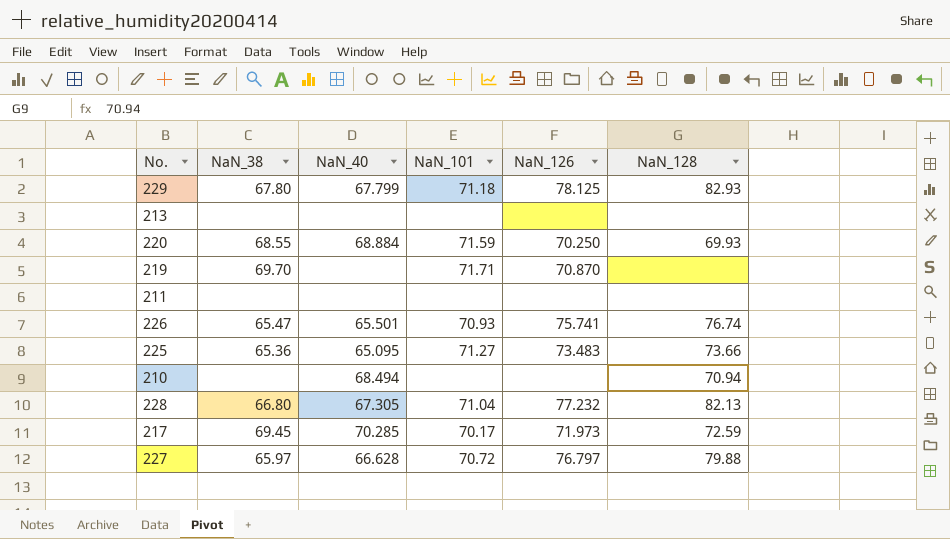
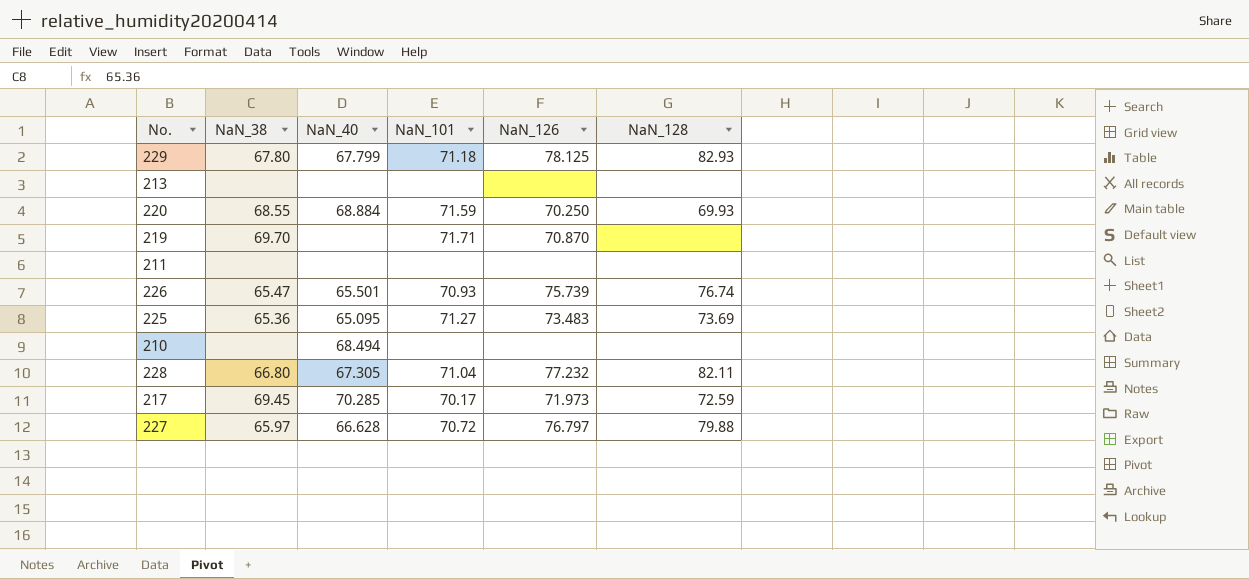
226 | NaN_126: 75.741 -> 75.739
225 | NaN_128: 73.66 -> 73.69
210 | NaN_128: 70.94 -> none
228 | NaN_128: 82.13 -> 82.11

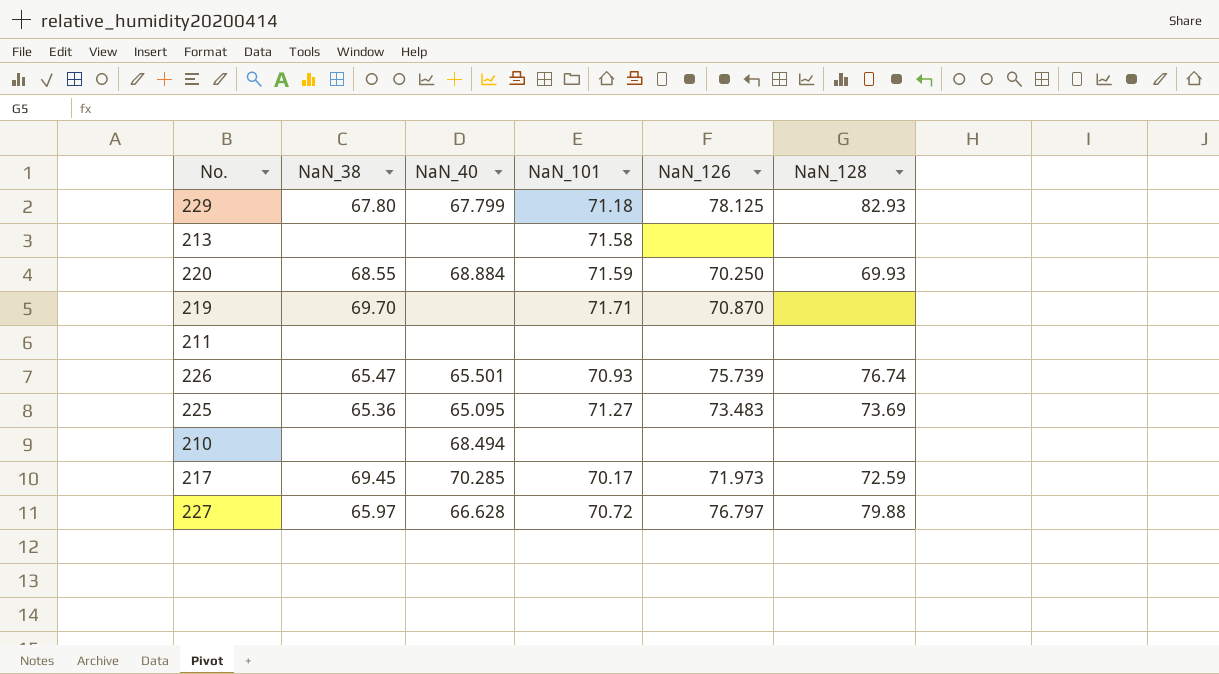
row 228: 66.80 | 67.305 | 71.04 | 77.232 | 82.11 -> none
213 | NaN_101: none -> 71.58

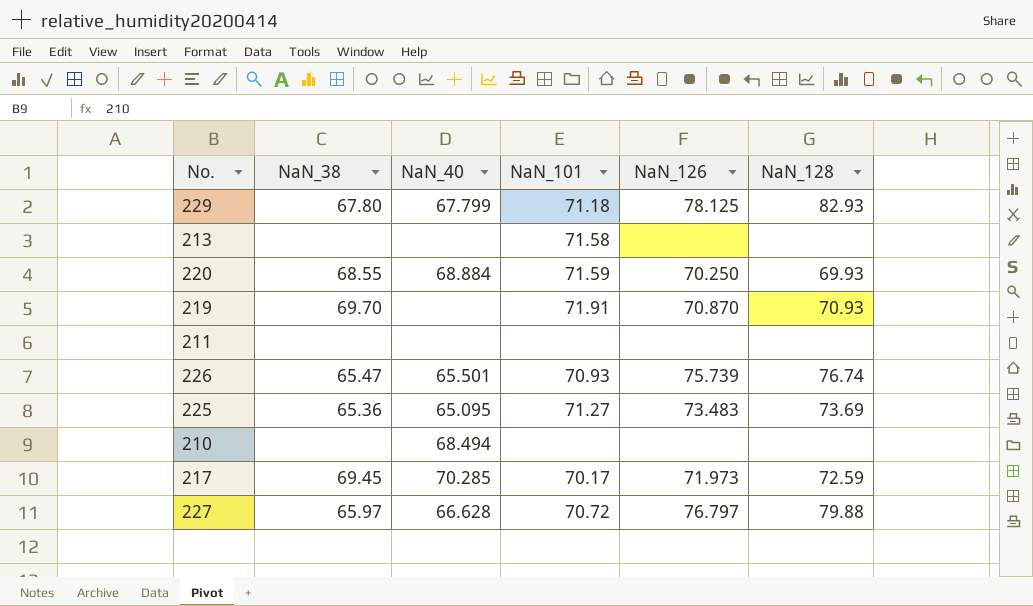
219 | NaN_101: 71.71 -> 71.91
219 | NaN_128: none -> 70.93

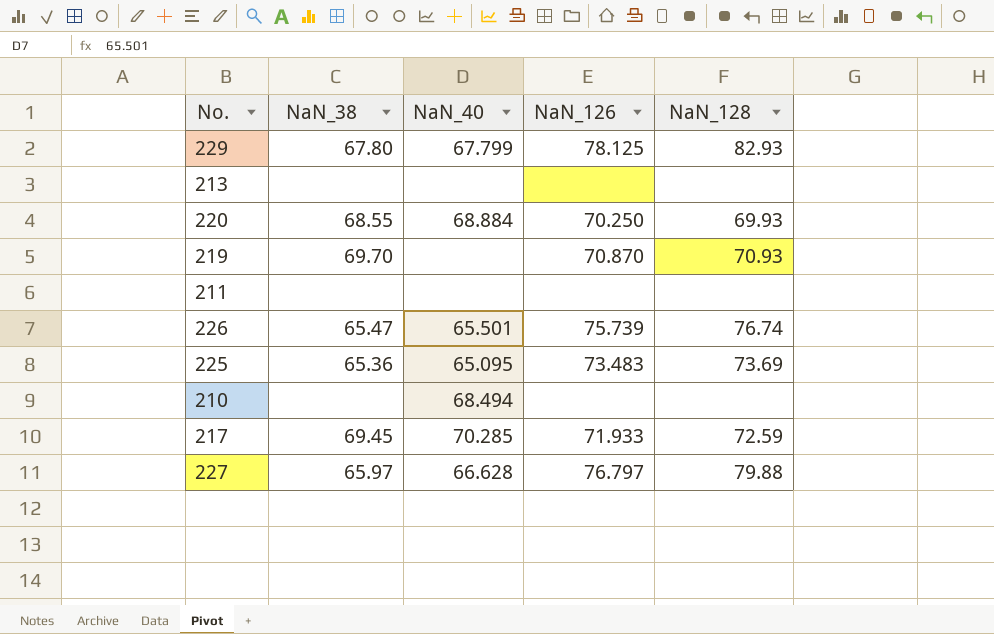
column NaN_101 | position: 4 -> none
217 | NaN_126: 71.973 -> 71.933

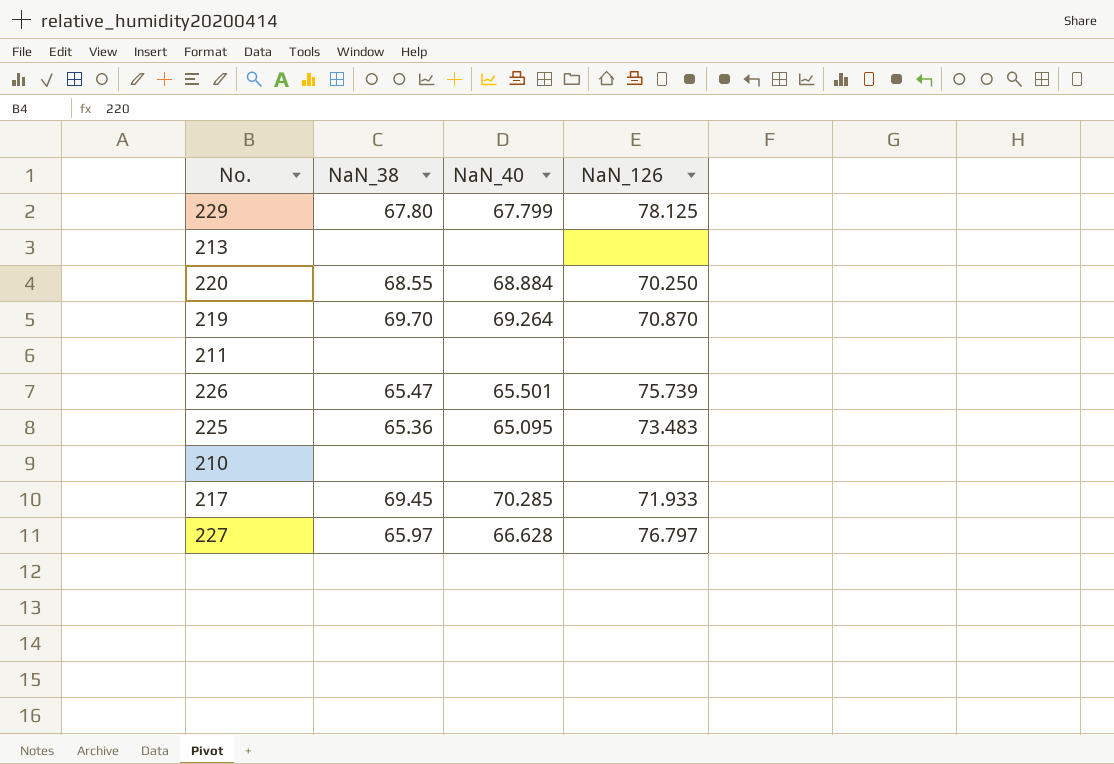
column NaN_128 | position: 5 -> none
219 | NaN_40: none -> 69.264
210 | NaN_40: 68.494 -> none

